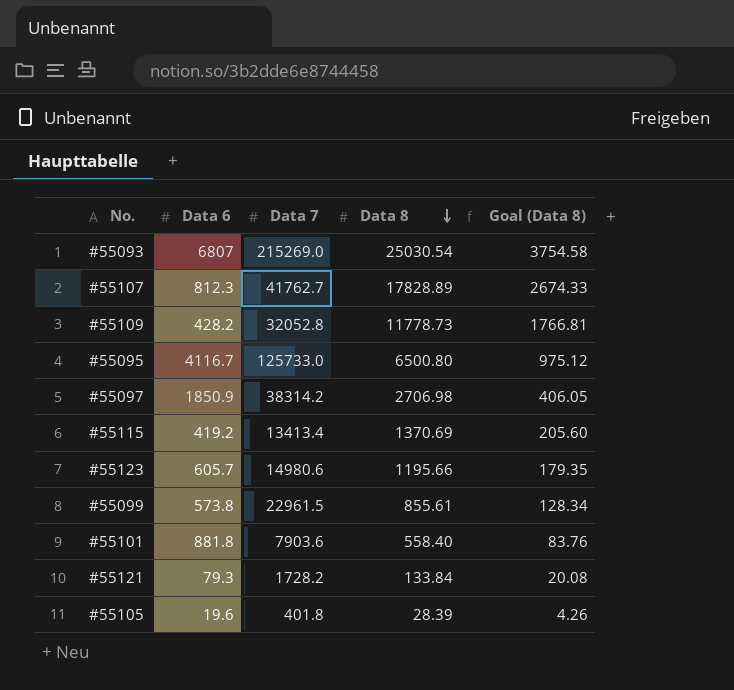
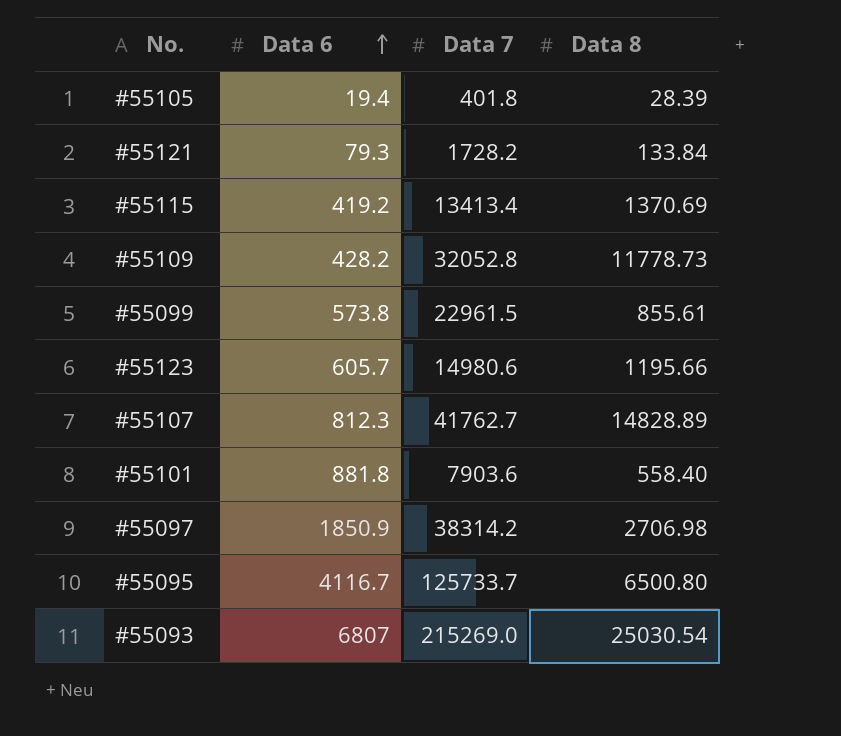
row order: Data 8 descending -> Data 6 ascending
column Goal (Data 8) | formula: [Data 8] * 0.15 -> none
#55105 | Data 6: 19.6 -> 19.4
#55107 | Data 8: 17828.89 -> 14828.89
#55095 | Data 7: 125733.0 -> 125733.7

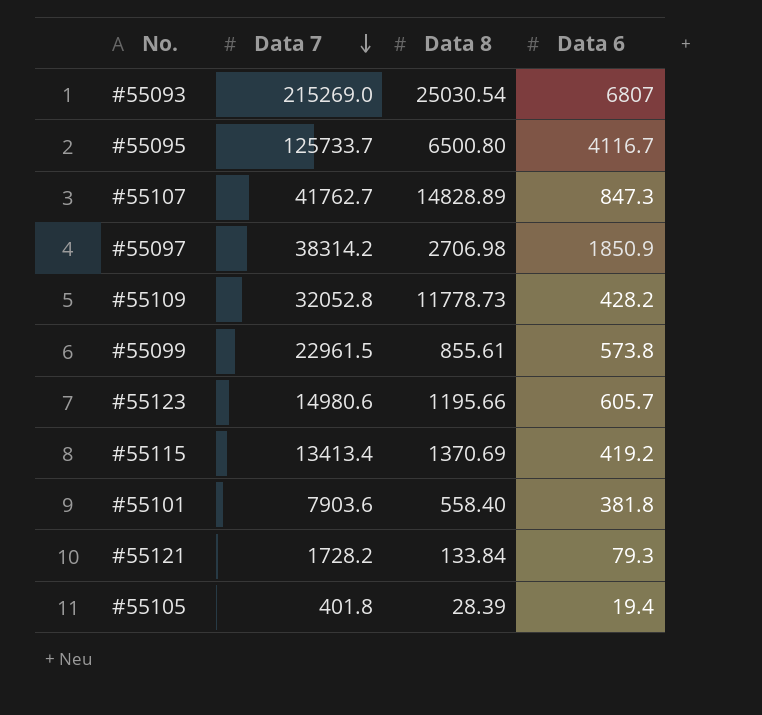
row order: Data 6 ascending -> Data 7 descending
column Data 6 | position: 2 -> 4
#55107 | Data 6: 812.3 -> 847.3
#55101 | Data 6: 881.8 -> 381.8

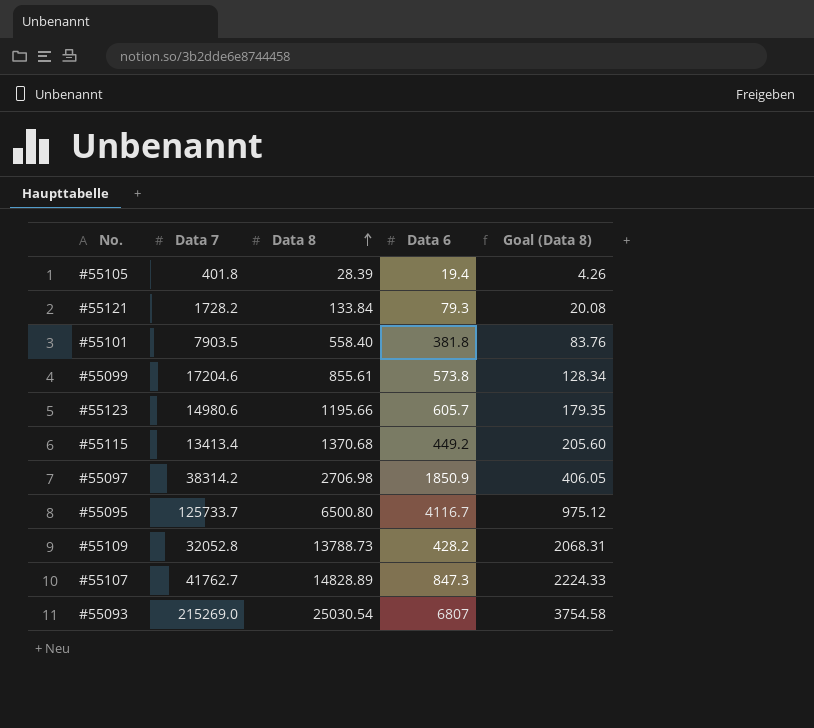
row order: Data 7 descending -> Data 8 ascending
column Goal (Data 8) | formula: none -> [Data 8] * 0.15
#55101 | Data 7: 7903.6 -> 7903.5
#55099 | Data 7: 22961.5 -> 17204.6
#55115 | Data 8: 1370.69 -> 1370.68
#55115 | Data 6: 419.2 -> 449.2
#55109 | Data 8: 11778.73 -> 13788.73

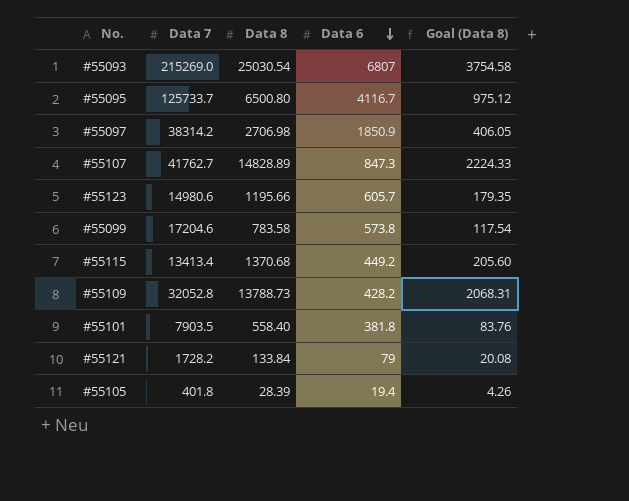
row order: Data 8 ascending -> Data 6 descending
#55099 | Data 8: 855.61 -> 783.58
#55099 | Goal (Data 8): 128.34 -> 117.54
#55121 | Data 6: 79.3 -> 79

